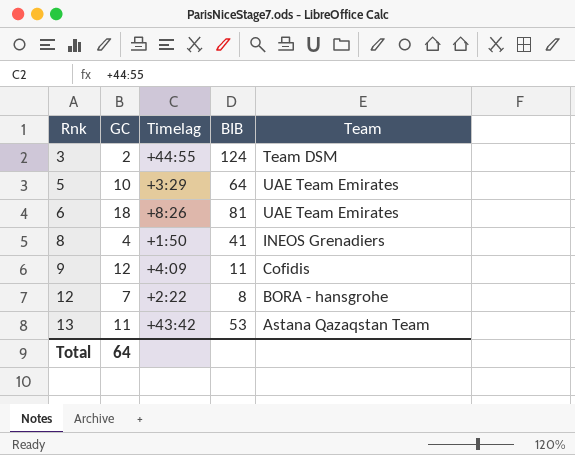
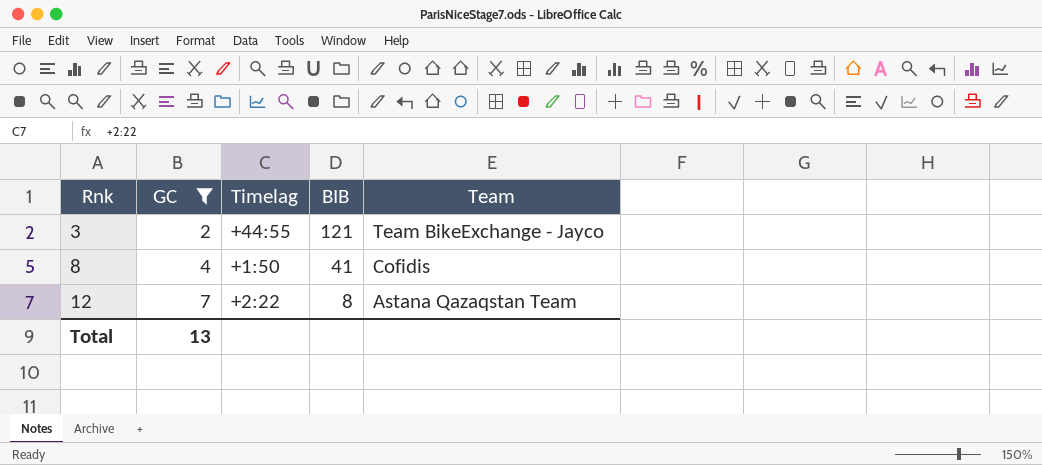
filter: none -> GC <= 7
3 | BIB: 124 -> 121
3 | Team: Team DSM -> Team BikeExchange - Jayco
8 | Team: INEOS Grenadiers -> Cofidis
12 | Team: BORA - hansgrohe -> Astana Qazaqstan Team
Total | GC: 64 -> 13

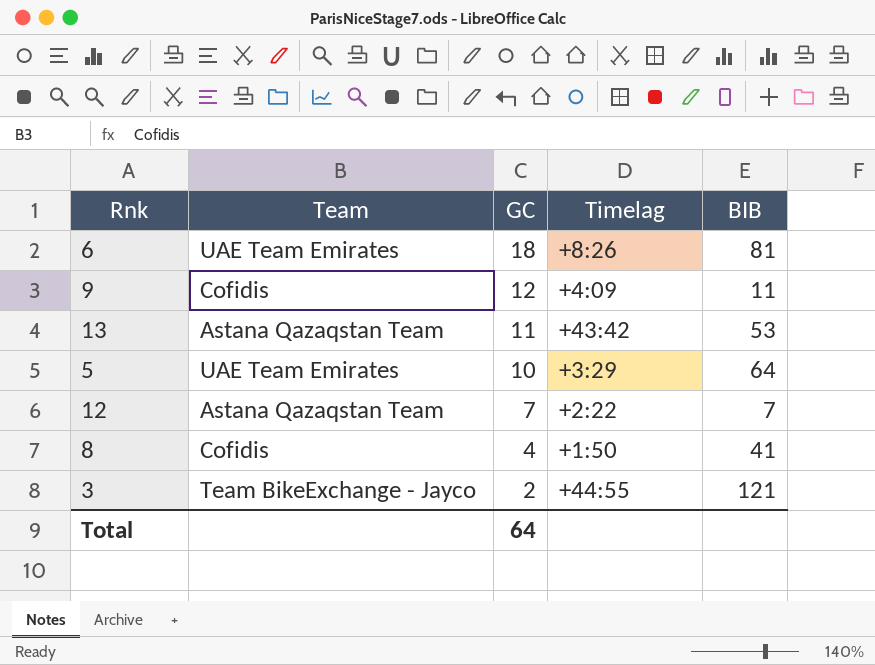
filter: GC <= 7 -> none
row order: Rnk ascending -> GC descending
column Team | position: 5 -> 2
12 | BIB: 8 -> 7
Total | GC: 13 -> 64

